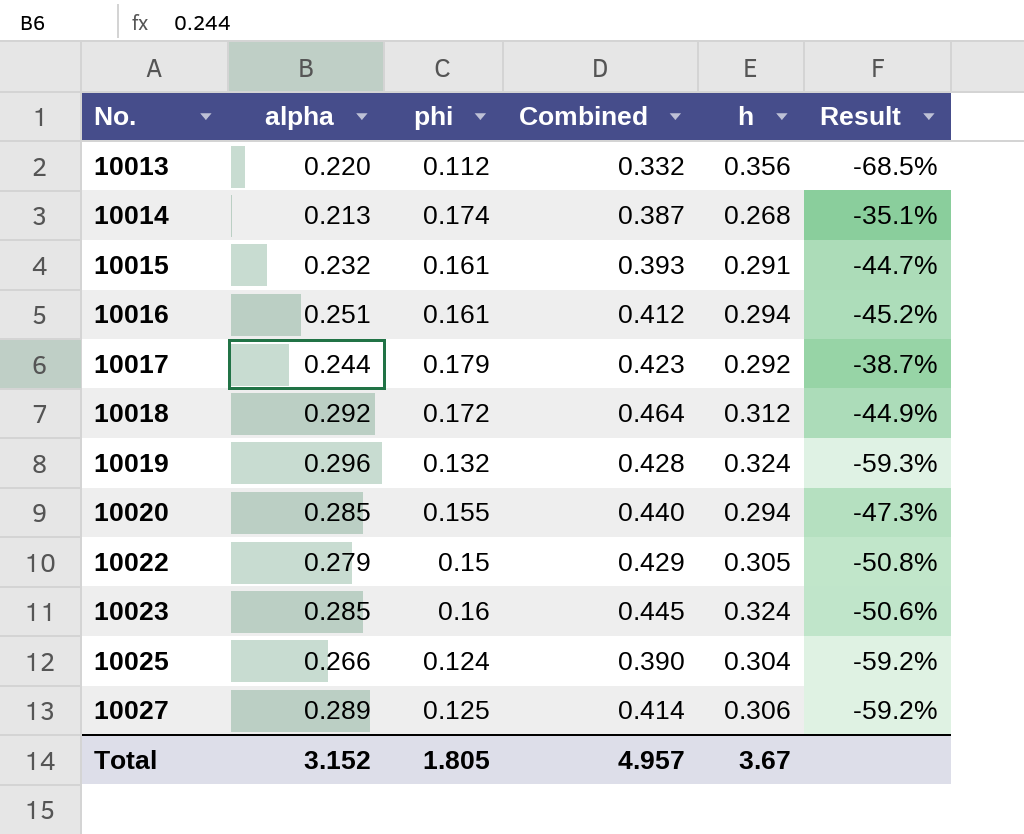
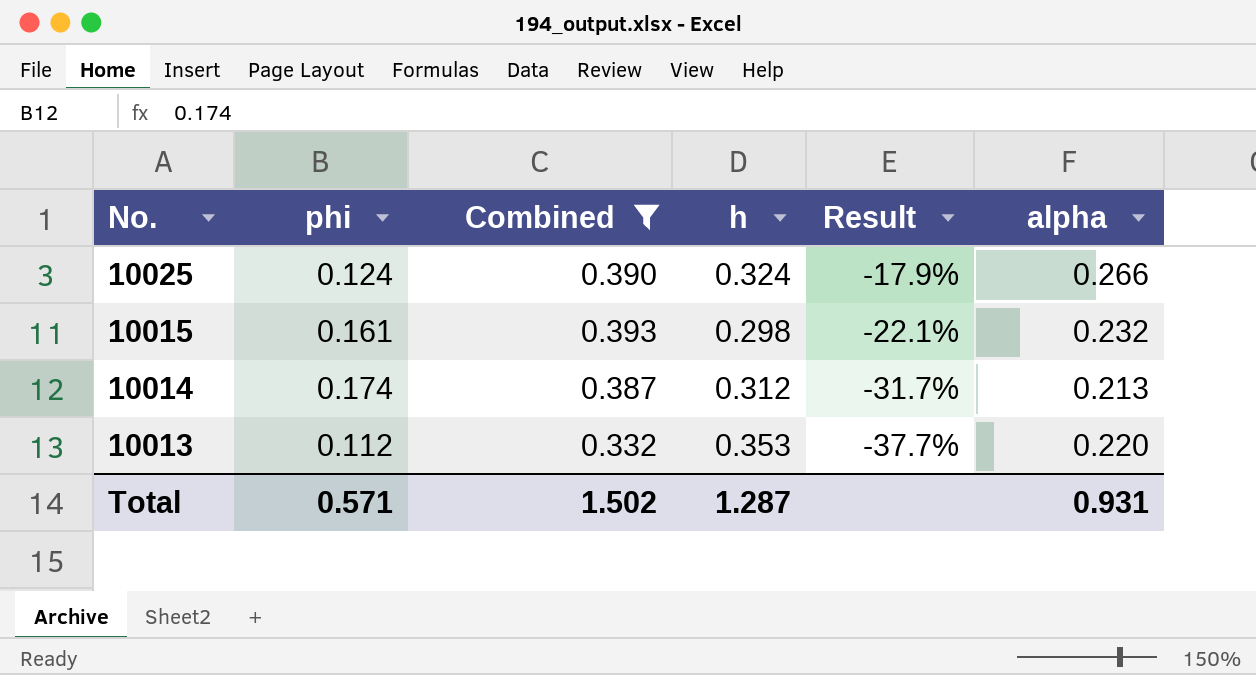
filter: none -> Combined <= 0.393
row order: No. ascending -> No. descending
column Result | formula: ([phi] - [h]) / [h] -> ([alpha] - [h]) / [h]
column alpha | position: 2 -> 6
10025 | h: 0.304 -> 0.324
10015 | h: 0.291 -> 0.298
10014 | h: 0.268 -> 0.312
10013 | h: 0.356 -> 0.353
Total | phi: 1.805 -> 0.571
Total | Combined: 4.957 -> 1.502
Total | h: 3.67 -> 1.287
Total | alpha: 3.152 -> 0.931

